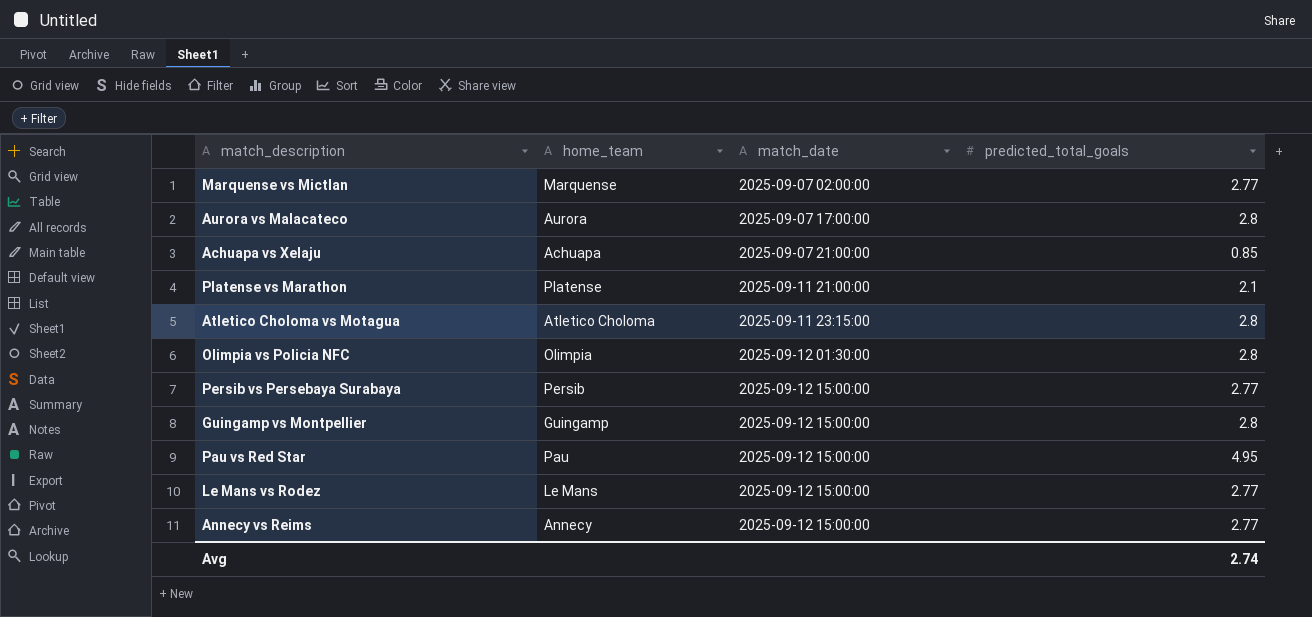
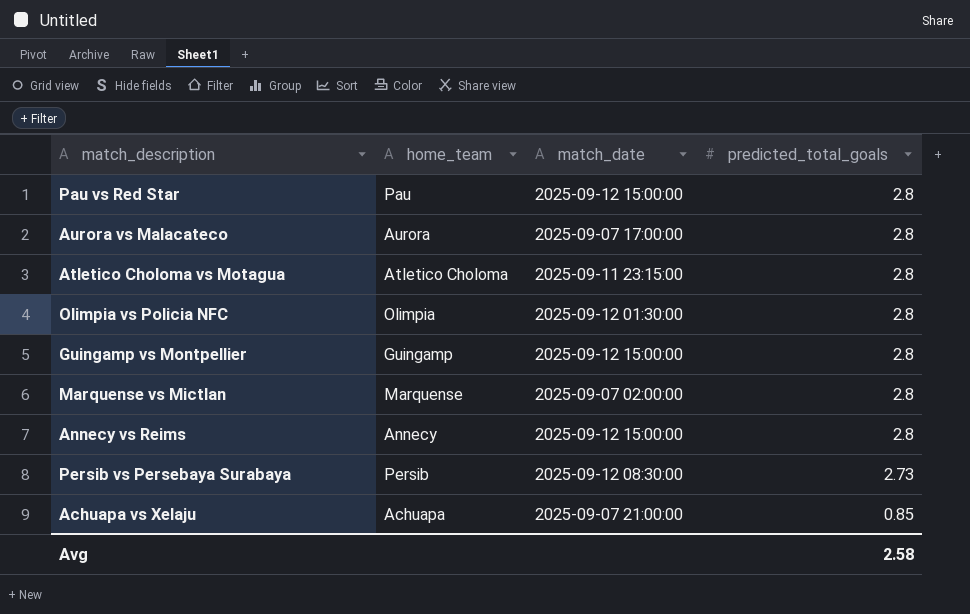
row order: match_date ascending -> predicted_total_goals descending
row Platense vs Marathon: Platense | 2025-09-11 21:00:00 | 2.1 -> none
row Le Mans vs Rodez: Le Mans | 2025-09-12 15:00:00 | 2.77 -> none
Pau vs Red Star | predicted_total_goals: 4.95 -> 2.8
Marquense vs Mictlan | predicted_total_goals: 2.77 -> 2.8
Annecy vs Reims | predicted_total_goals: 2.77 -> 2.8
Persib vs Persebaya Surabaya | match_date: 2025-09-12 15:00:00 -> 2025-09-12 08:30:00
Persib vs Persebaya Surabaya | predicted_total_goals: 2.77 -> 2.73
Avg | predicted_total_goals: 2.74 -> 2.58

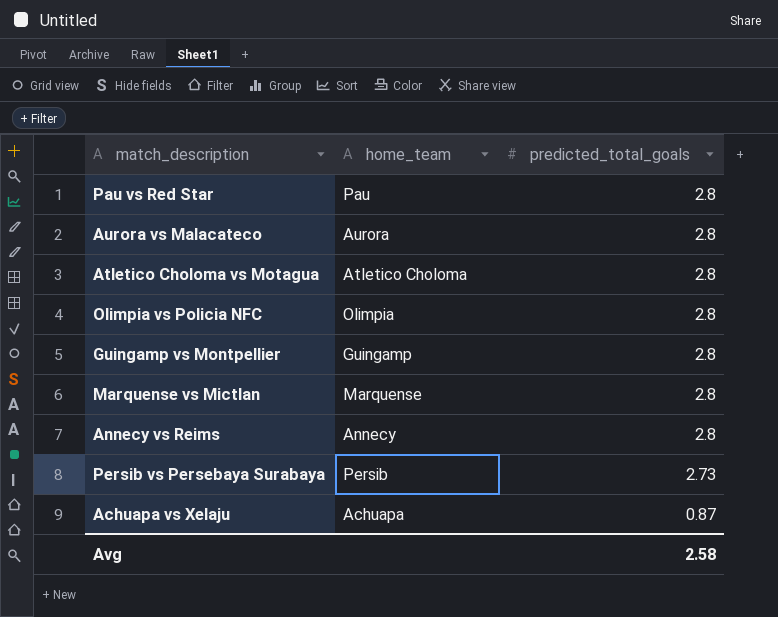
column match_date | position: 3 -> none
Achuapa vs Xelaju | predicted_total_goals: 0.85 -> 0.87

